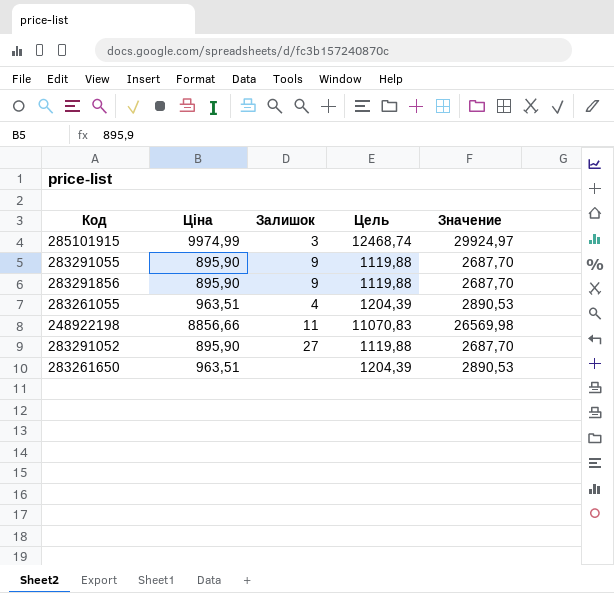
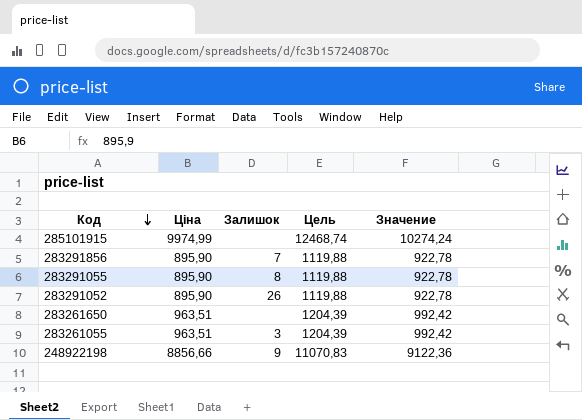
row order: none -> Код descending
column Значение | formula: [Ціна] * 3 -> [Ціна] * 1,03
285101915 | Залишок: 3 -> none
283291856 | Залишок: 9 -> 7
283291055 | Залишок: 9 -> 8
283291052 | Залишок: 27 -> 26
283261055 | Залишок: 4 -> 3
248922198 | Залишок: 11 -> 9

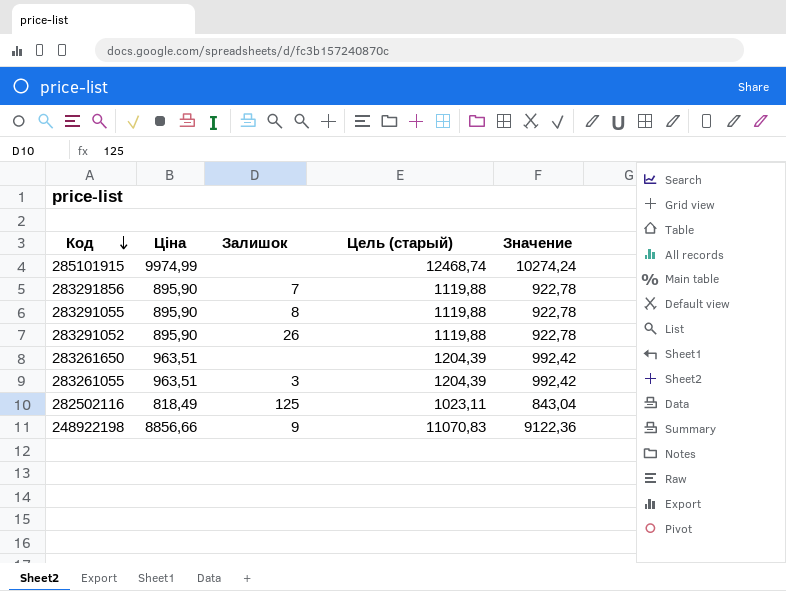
column name: Цель -> Цель (старый)
row 282502116: none -> 818,49 | 125 | 1023,11 | 843,04

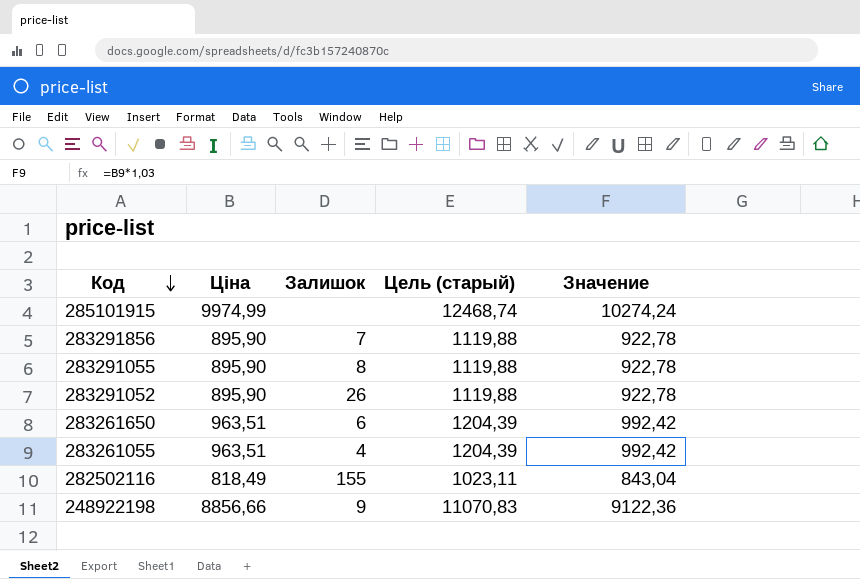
283261650 | Залишок: none -> 6
283261055 | Залишок: 3 -> 4
282502116 | Залишок: 125 -> 155

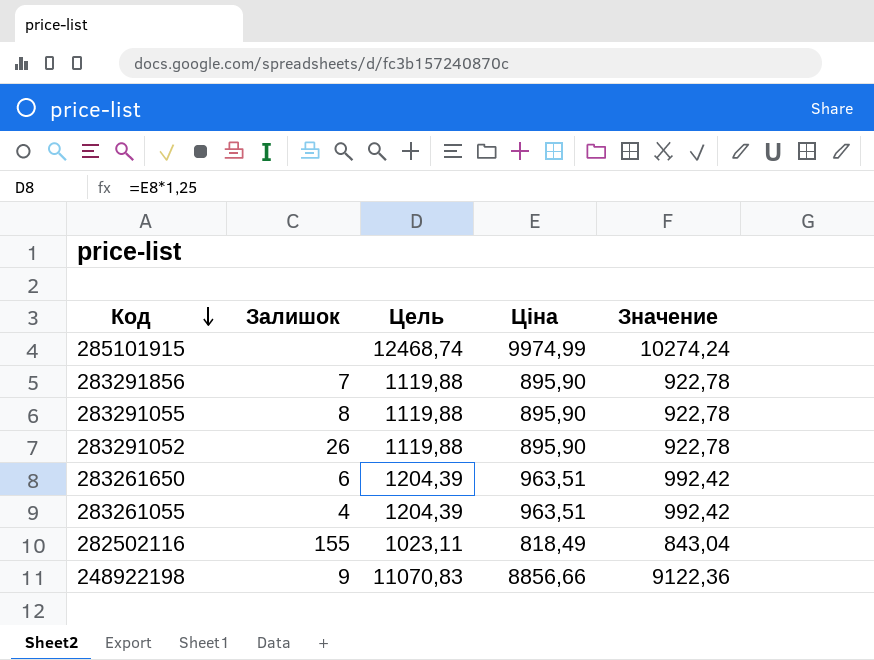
column name: Цель (старый) -> Цель
column Ціна | position: 2 -> 4

